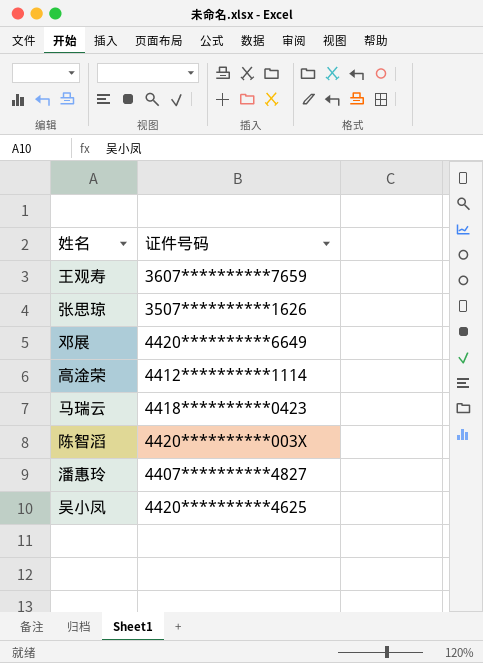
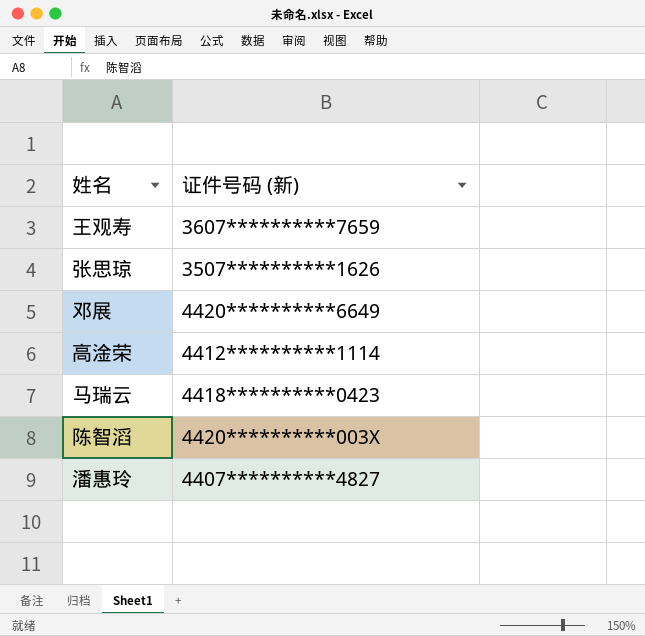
column name: 证件号码 -> 证件号码 (新)
row 吴小凤: 4420**********4625 -> none

